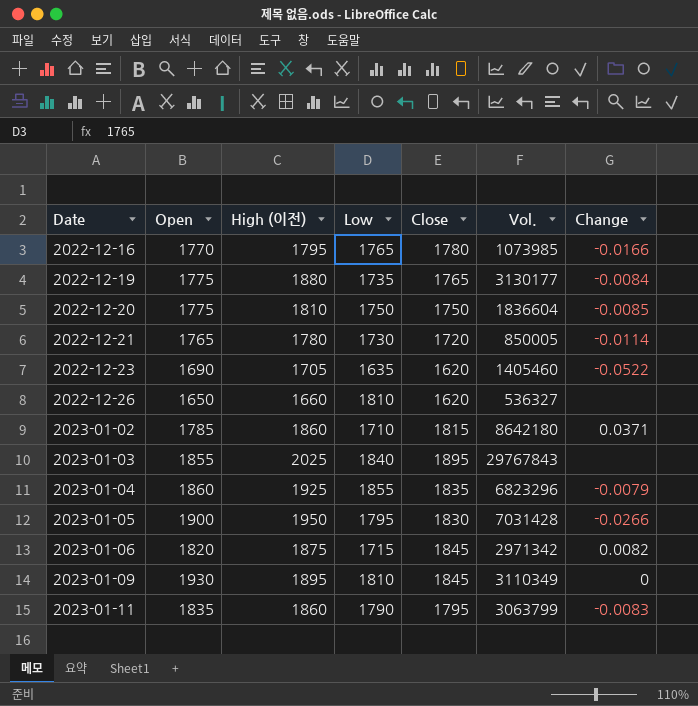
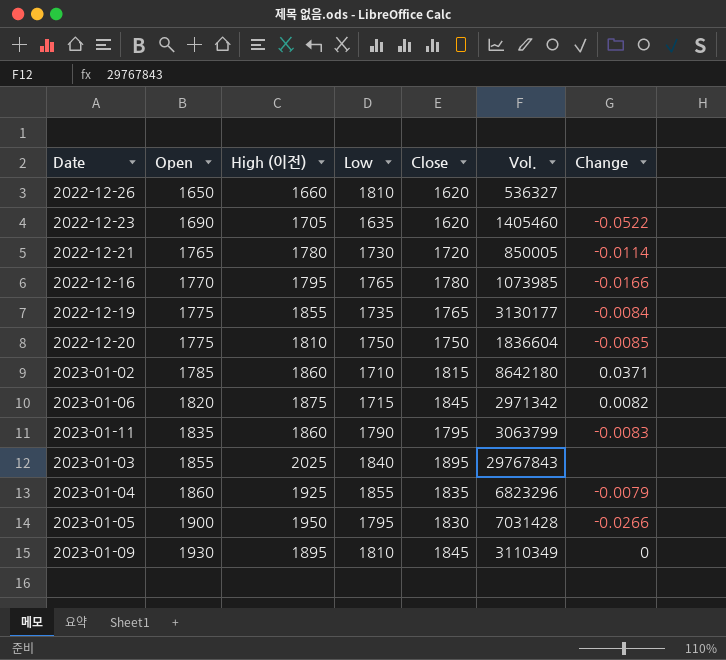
row order: Date ascending -> Open ascending
2022-12-19 | High (이전): 1880 -> 1855

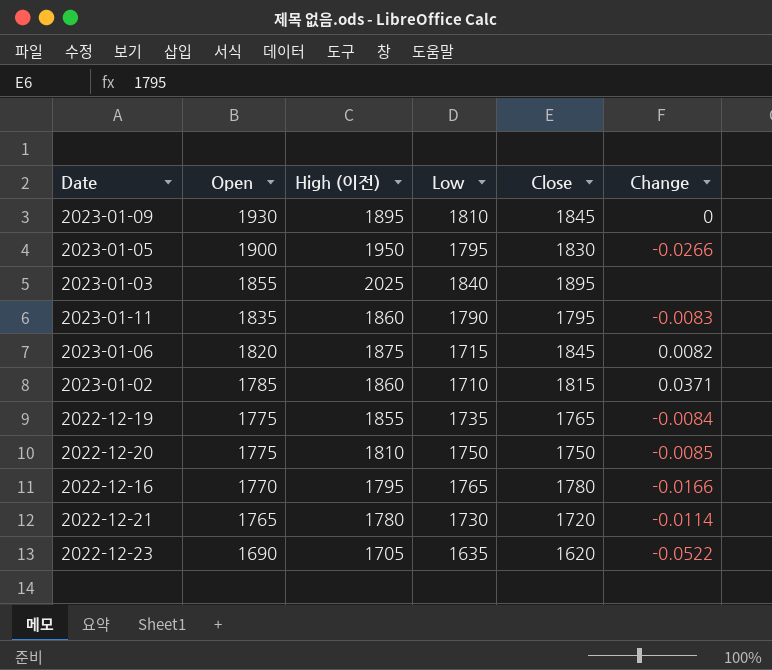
row order: Open ascending -> Open descending
column Vol. | position: 6 -> none
row 2022-12-26: 1650 | 1660 | 1810 | 1620 | 536327 | none -> none
row 2023-01-04: 1860 | 1925 | 1855 | 1835 | 6823296 | -0.0079 -> none

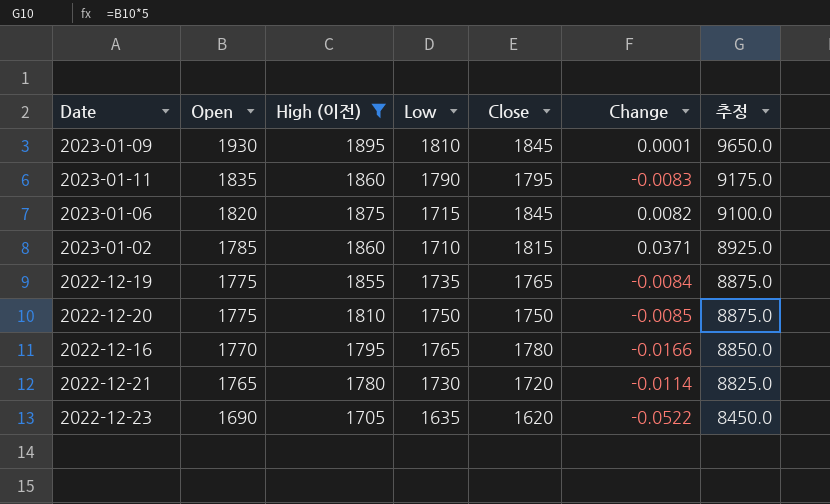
filter: none -> High (이전) <= 1895
column 추정 | formula: none -> [Open] * 5
2023-01-09 | Change: 0 -> 0.0001

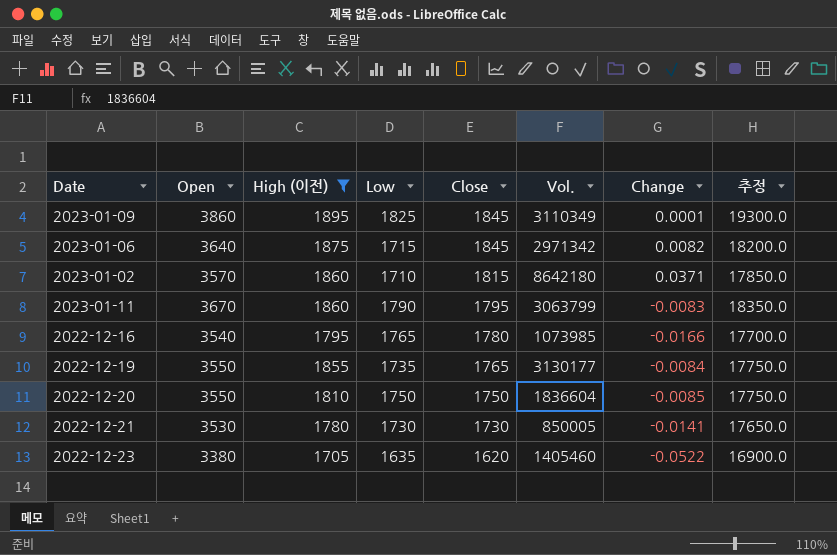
row order: Open descending -> Close descending
column Vol. | position: none -> 6
2023-01-09 | Open: 1930 -> 3860
2023-01-09 | Low: 1810 -> 1825
2023-01-09 | 추정: 9650.0 -> 19300.0
2023-01-06 | Open: 1820 -> 3640
2023-01-06 | 추정: 9100.0 -> 18200.0
2023-01-02 | Open: 1785 -> 3570
2023-01-02 | 추정: 8925.0 -> 17850.0
2023-01-11 | Open: 1835 -> 3670
2023-01-11 | 추정: 9175.0 -> 18350.0
2022-12-16 | Open: 1770 -> 3540
2022-12-16 | 추정: 8850.0 -> 17700.0
2022-12-19 | Open: 1775 -> 3550
2022-12-19 | 추정: 8875.0 -> 17750.0
2022-12-20 | Open: 1775 -> 3550
2022-12-20 | 추정: 8875.0 -> 17750.0
2022-12-21 | Open: 1765 -> 3530
2022-12-21 | Close: 1720 -> 1730
2022-12-21 | Change: -0.0114 -> -0.0141
2022-12-21 | 추정: 8825.0 -> 17650.0
2022-12-23 | Open: 1690 -> 3380
2022-12-23 | 추정: 8450.0 -> 16900.0

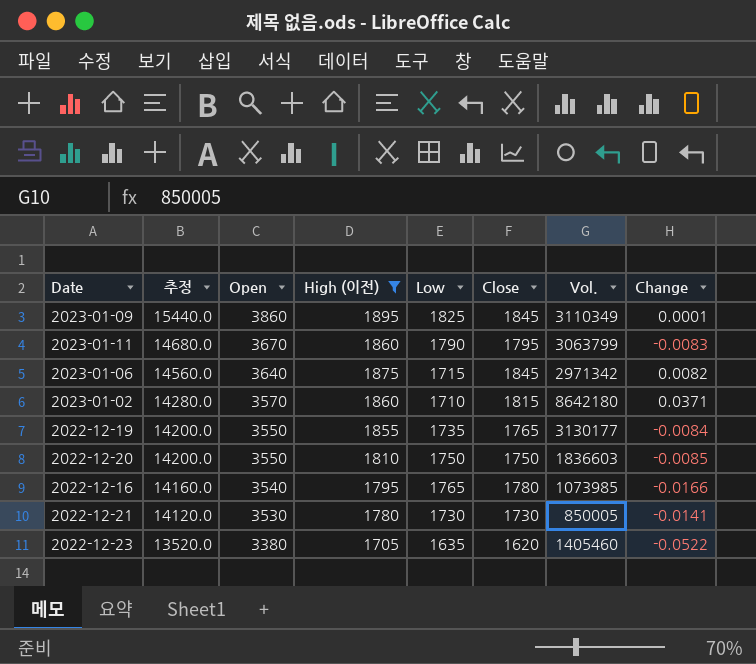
row order: Close descending -> 추정 descending
column 추정 | formula: [Open] * 5 -> [Open] * 4
column 추정 | position: 8 -> 2
2022-12-20 | Vol.: 1836604 -> 1836603

